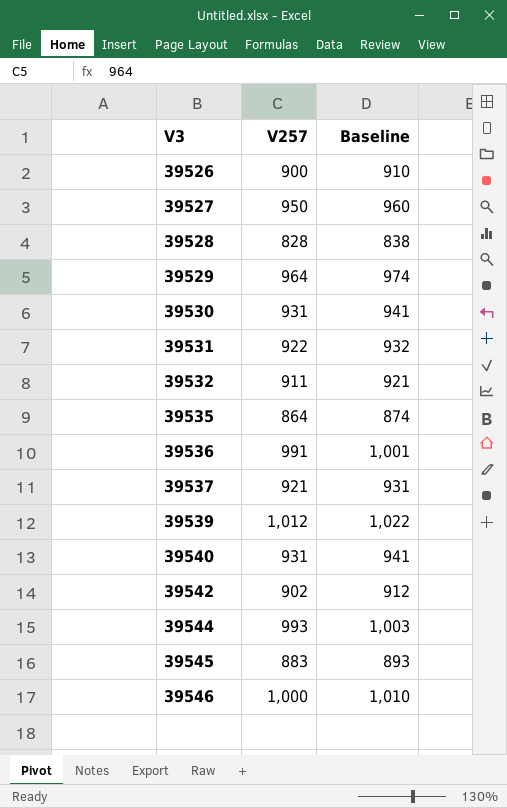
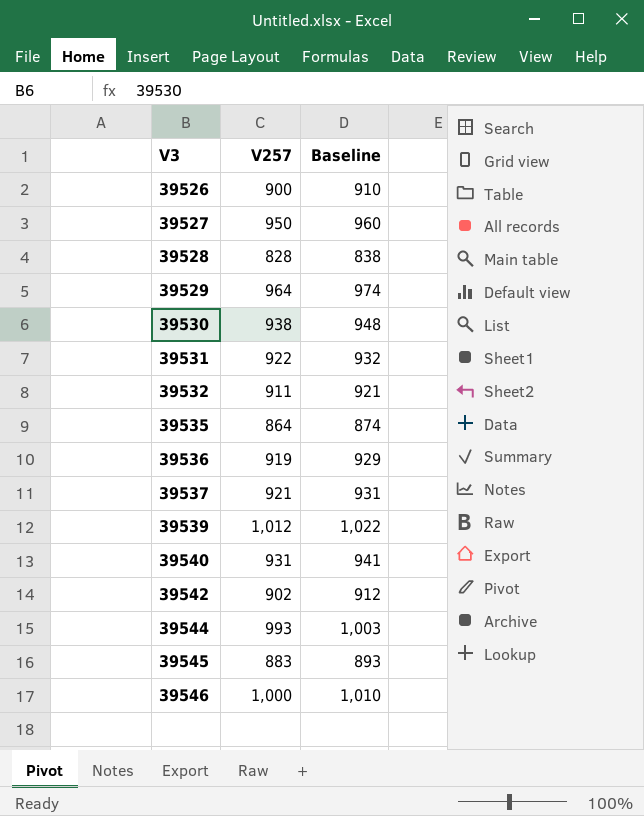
39530 | V257: 931 -> 938
39530 | Baseline: 941 -> 948
39536 | V257: 991 -> 919
39536 | Baseline: 1,001 -> 929

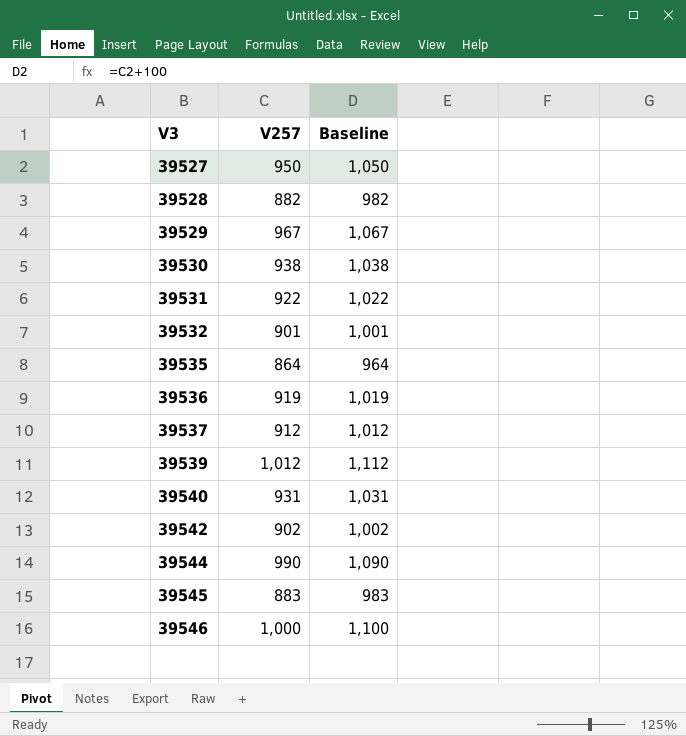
column Baseline | formula: [V257] + 10 -> [V257] + 100
row 39526: 900 | 910 -> none
39528 | V257: 828 -> 882
39529 | V257: 964 -> 967
39532 | V257: 911 -> 901
39537 | V257: 921 -> 912
39544 | V257: 993 -> 990

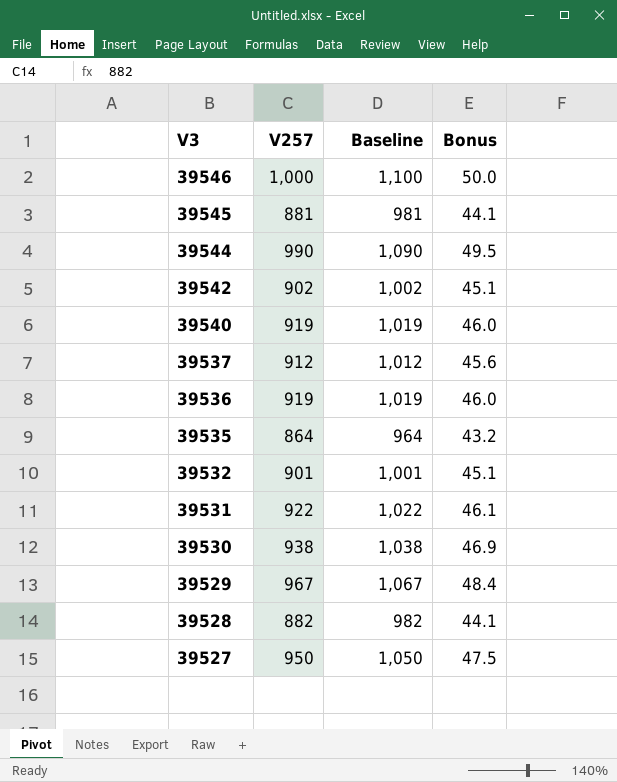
row order: V3 ascending -> V3 descending
column Bonus | formula: none -> [V257] * 0.05
row 39539: 1,012 | 1,112 -> none
39545 | V257: 883 -> 881
39545 | Baseline: 983 -> 981
39540 | V257: 931 -> 919
39540 | Baseline: 1,031 -> 1,019

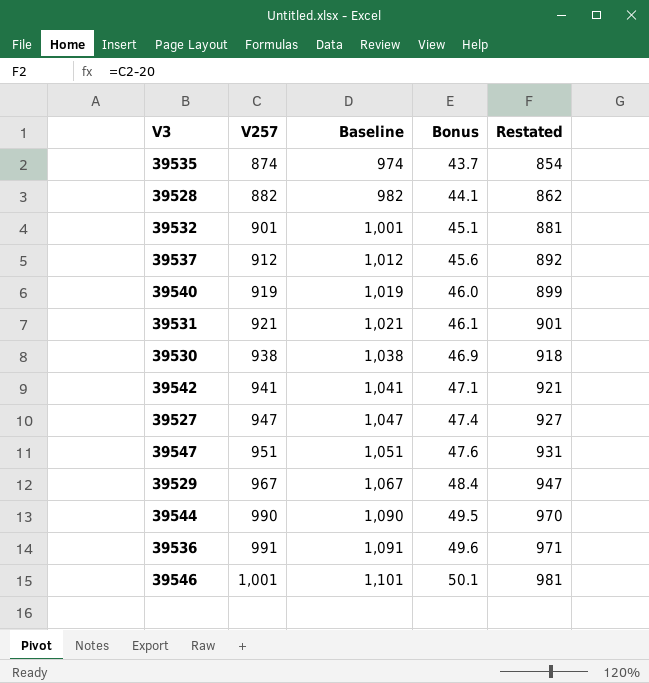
row order: V3 descending -> V257 ascending
column Restated | formula: none -> [V257] - 20
row 39545: 881 | 981 | 44.1 -> none
39535 | V257: 864 -> 874
39535 | Baseline: 964 -> 974
39535 | Bonus: 43.2 -> 43.7
39531 | V257: 922 -> 921
39531 | Baseline: 1,022 -> 1,021
39542 | V257: 902 -> 941
39542 | Baseline: 1,002 -> 1,041
39542 | Bonus: 45.1 -> 47.1
39527 | V257: 950 -> 947
39527 | Baseline: 1,050 -> 1,047
39527 | Bonus: 47.5 -> 47.4
row 39547: none -> 951 | 1,051 | 47.6 | 931
39536 | V257: 919 -> 991
39536 | Baseline: 1,019 -> 1,091
39536 | Bonus: 46.0 -> 49.6
39546 | V257: 1,000 -> 1,001
39546 | Baseline: 1,100 -> 1,101
39546 | Bonus: 50.0 -> 50.1

